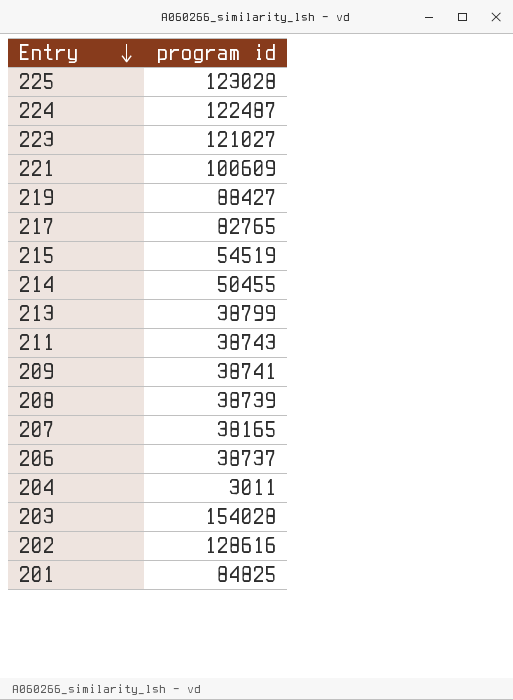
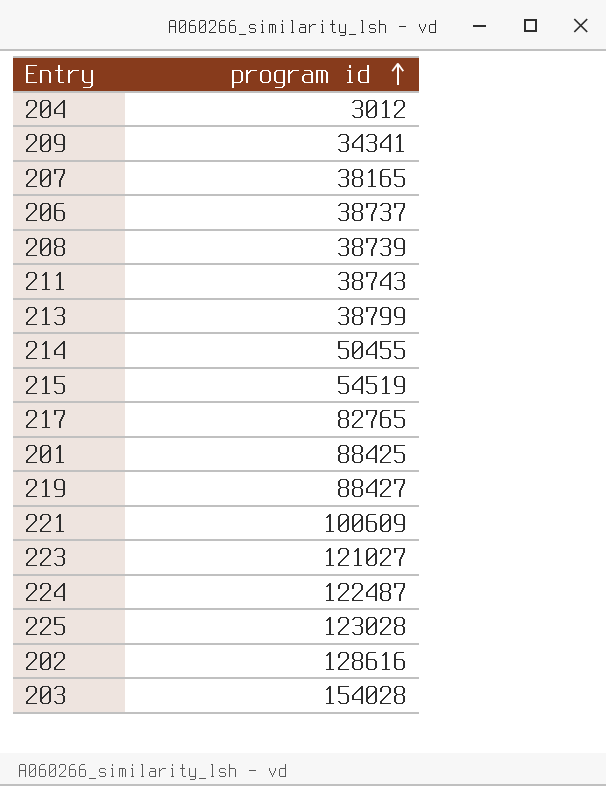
row order: Entry descending -> program id ascending
204 | program id: 3011 -> 3012
209 | program id: 38741 -> 34341
201 | program id: 84825 -> 88425

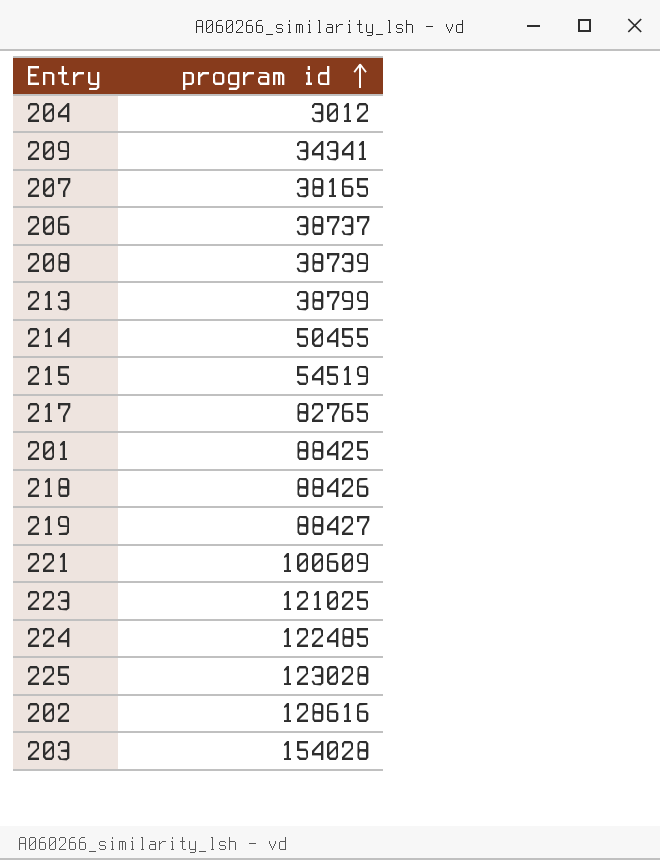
row 211: 38743 -> none
row 218: none -> 88426
223 | program id: 121027 -> 121025
224 | program id: 122487 -> 122485

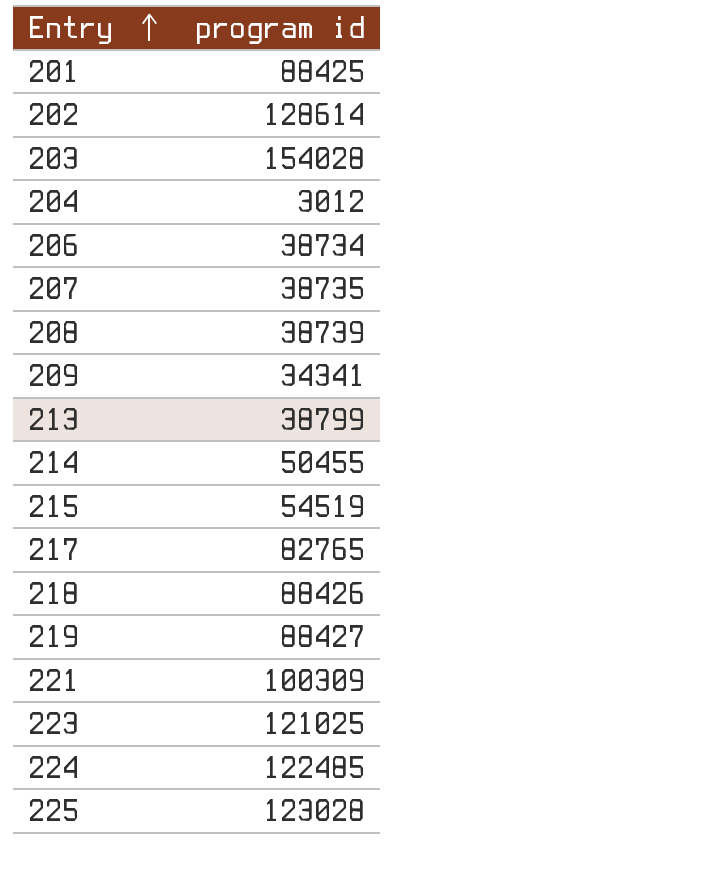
row order: program id ascending -> Entry ascending
202 | program id: 128616 -> 128614
206 | program id: 38737 -> 38734
207 | program id: 38165 -> 38735
221 | program id: 100609 -> 100309

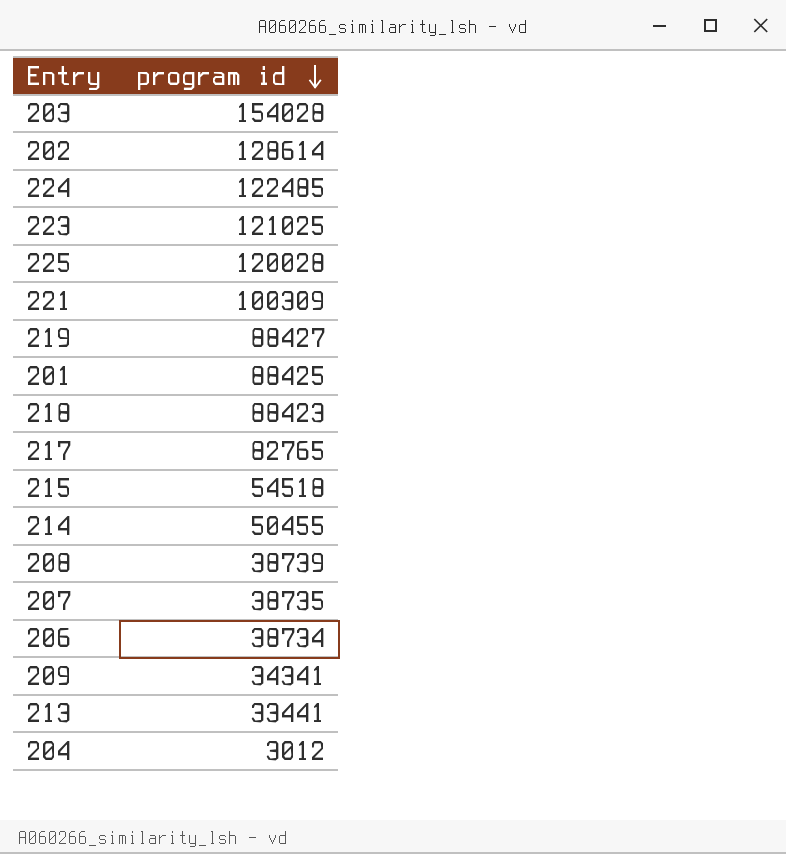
row order: Entry ascending -> program id descending
225 | program id: 123028 -> 120028
218 | program id: 88426 -> 88423
215 | program id: 54519 -> 54518
213 | program id: 38799 -> 33441

